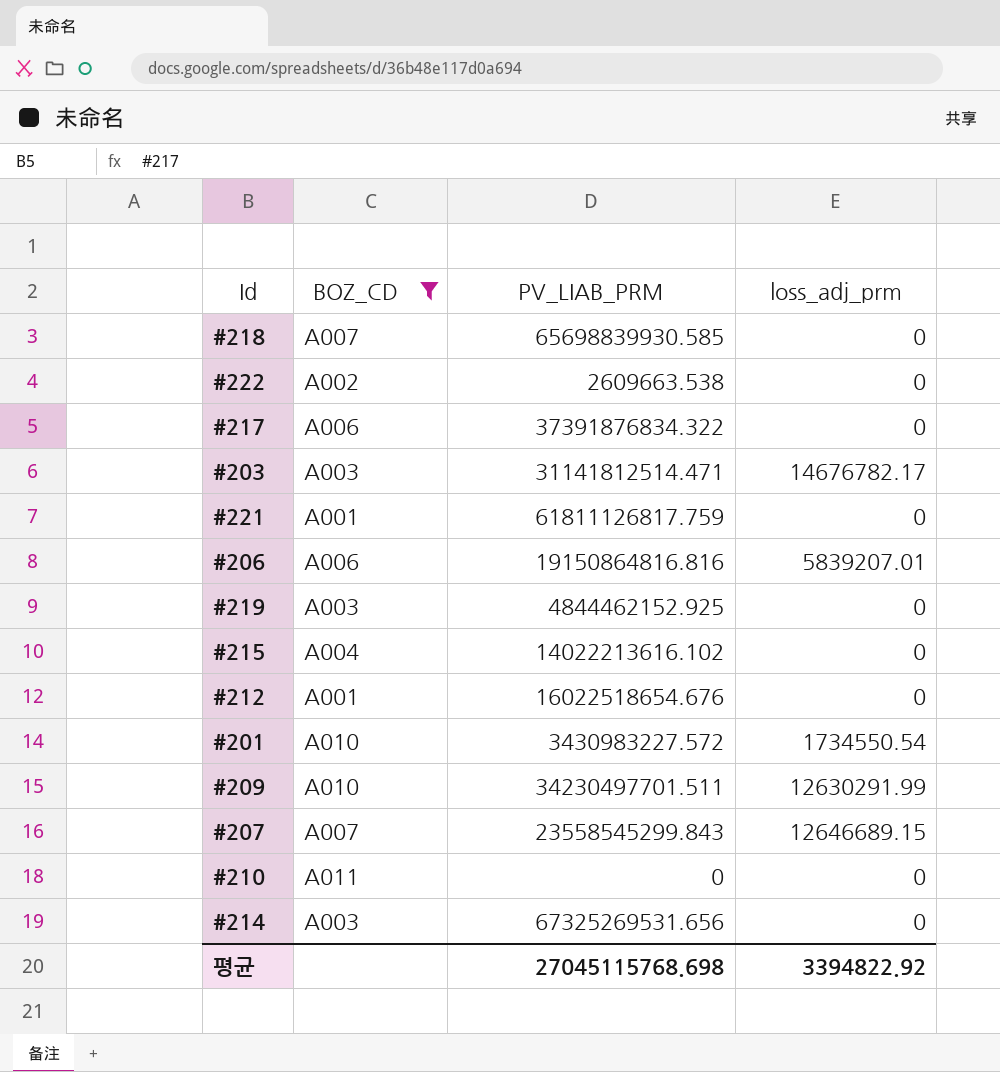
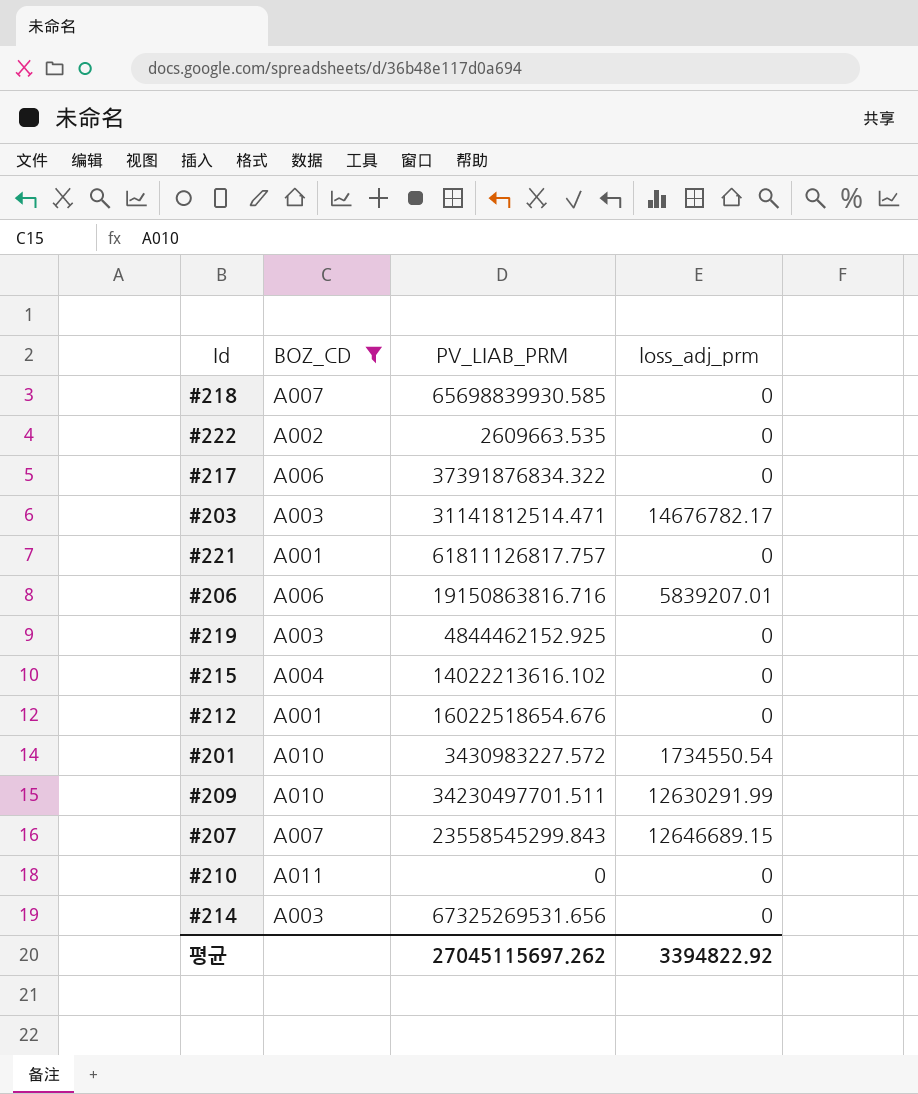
#222 | PV_LIAB_PRM: 2609663.538 -> 2609663.535
#221 | PV_LIAB_PRM: 61811126817.759 -> 61811126817.757
#206 | PV_LIAB_PRM: 19150864816.816 -> 19150863816.716
평균 | PV_LIAB_PRM: 27045115768.698 -> 27045115697.262

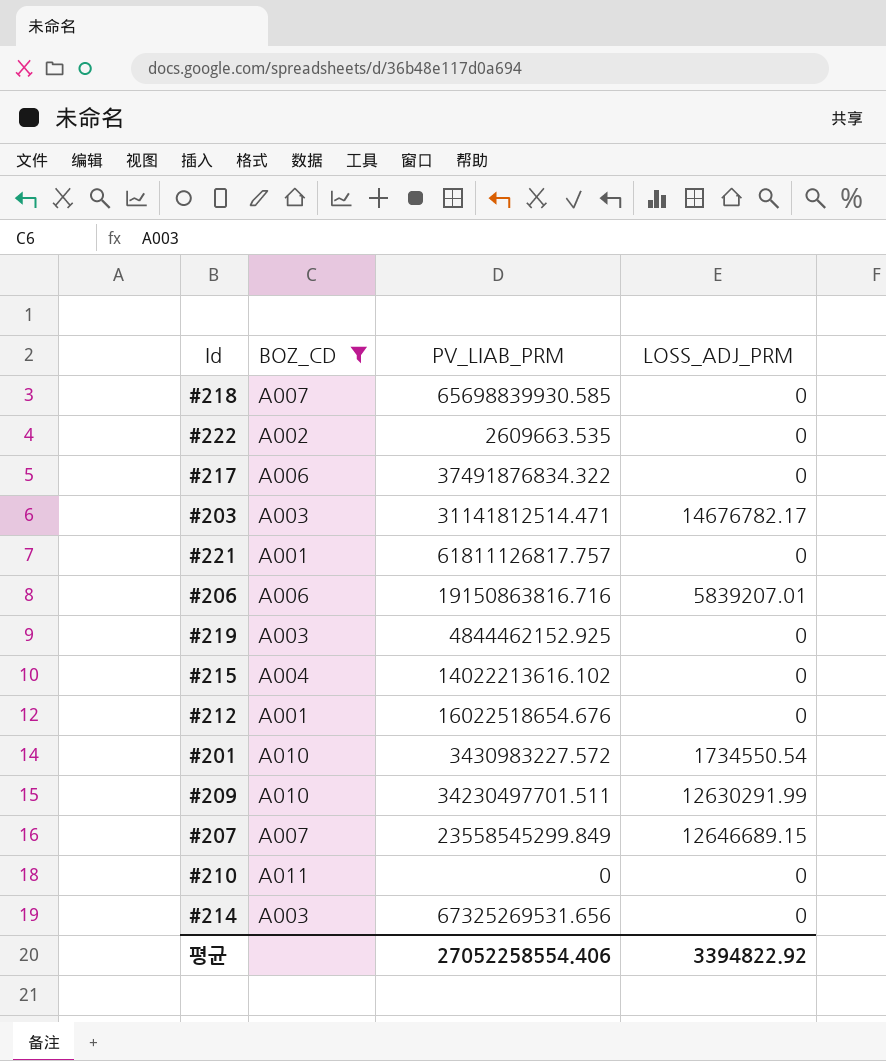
column name: loss_adj_prm -> LOSS_ADJ_PRM
#217 | PV_LIAB_PRM: 37391876834.322 -> 37491876834.322
#207 | PV_LIAB_PRM: 23558545299.843 -> 23558545299.849
평균 | PV_LIAB_PRM: 27045115697.262 -> 27052258554.406

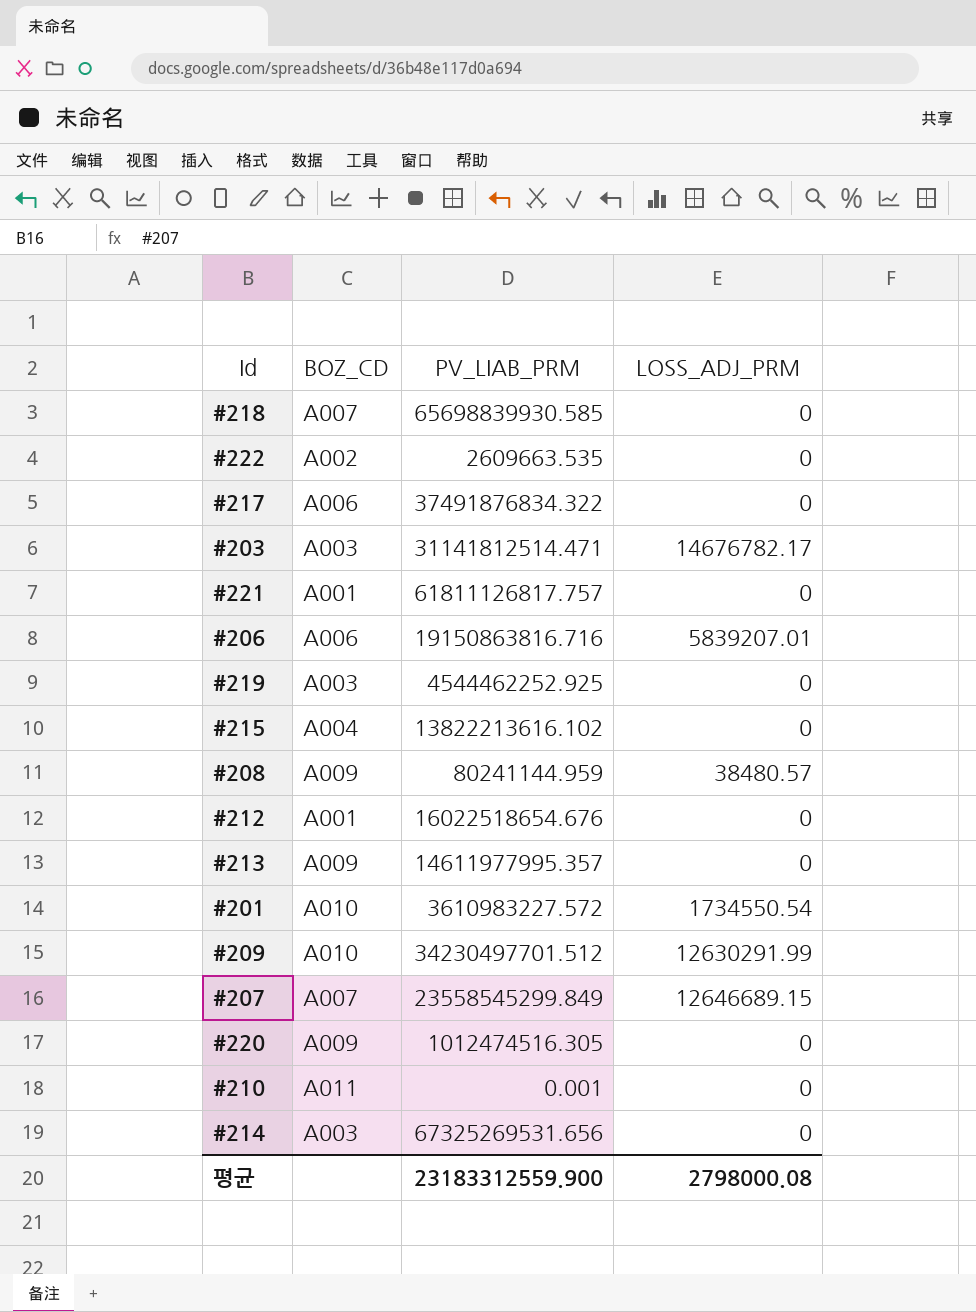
filter: BOZ_CD != A009 -> none
#219 | PV_LIAB_PRM: 4844462152.925 -> 4544462252.925
#215 | PV_LIAB_PRM: 14022213616.102 -> 13822213616.102
#201 | PV_LIAB_PRM: 3430983227.572 -> 3610983227.572
#209 | PV_LIAB_PRM: 34230497701.511 -> 34230497701.512
#210 | PV_LIAB_PRM: 0 -> 0.001
평균 | PV_LIAB_PRM: 27052258554.406 -> 23183312559.900
평균 | LOSS_ADJ_PRM: 3394822.92 -> 2798000.08

